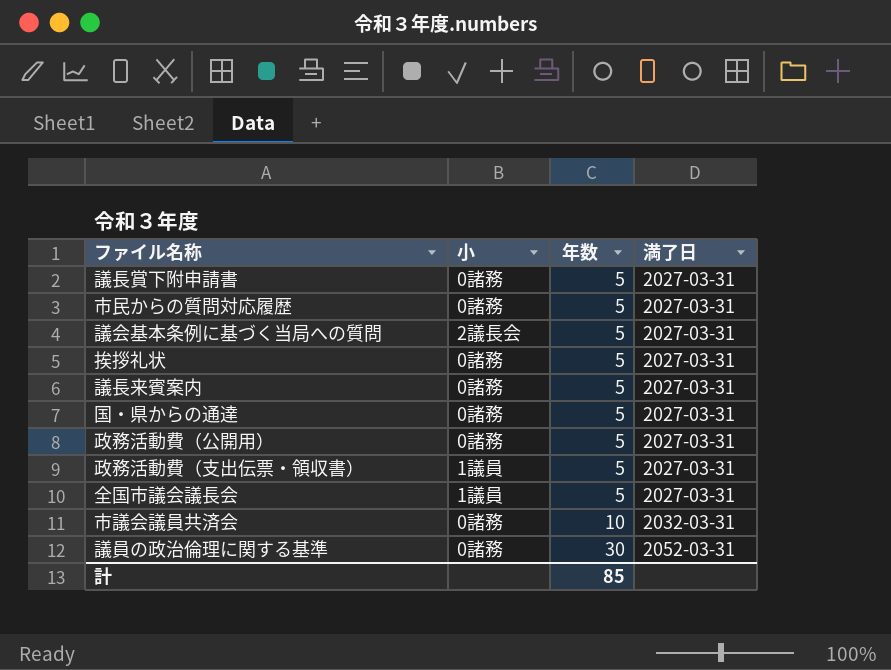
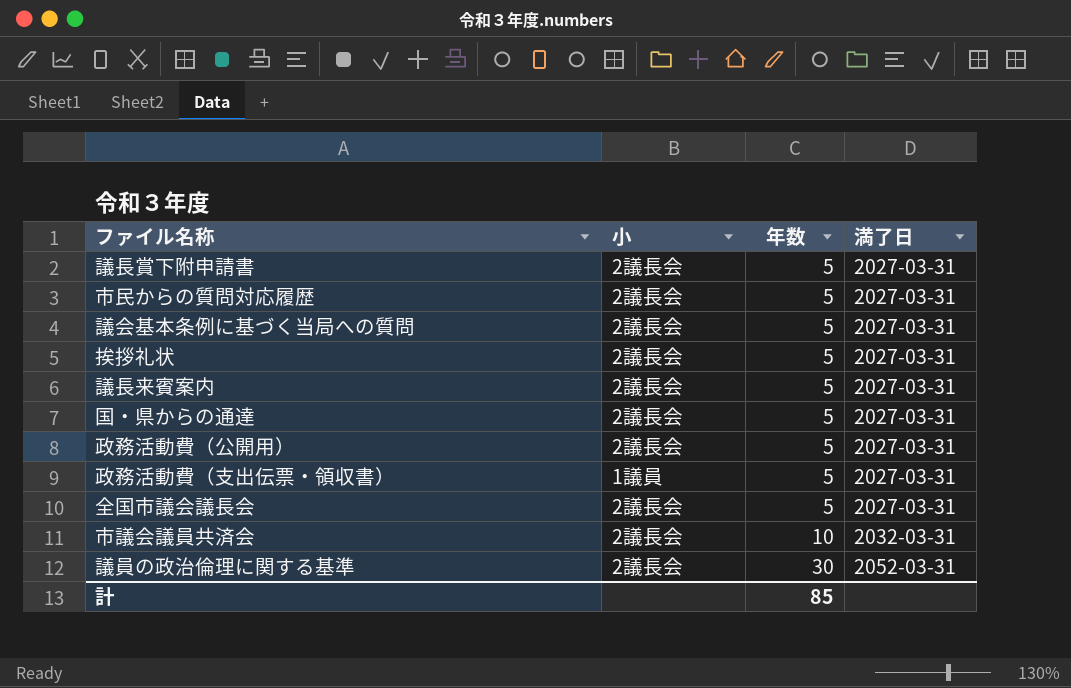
議長賞下附申請書 | 小: 0諸務 -> 2議長会
市民からの質問対応履歴 | 小: 0諸務 -> 2議長会
挨拶礼状 | 小: 0諸務 -> 2議長会
議長来賓案内 | 小: 0諸務 -> 2議長会
国・県からの通達 | 小: 0諸務 -> 2議長会
政務活動費（公開用） | 小: 0諸務 -> 2議長会
全国市議会議長会 | 小: 1議員 -> 2議長会
市議会議員共済会 | 小: 0諸務 -> 2議長会
議員の政治倫理に関する基準 | 小: 0諸務 -> 2議長会

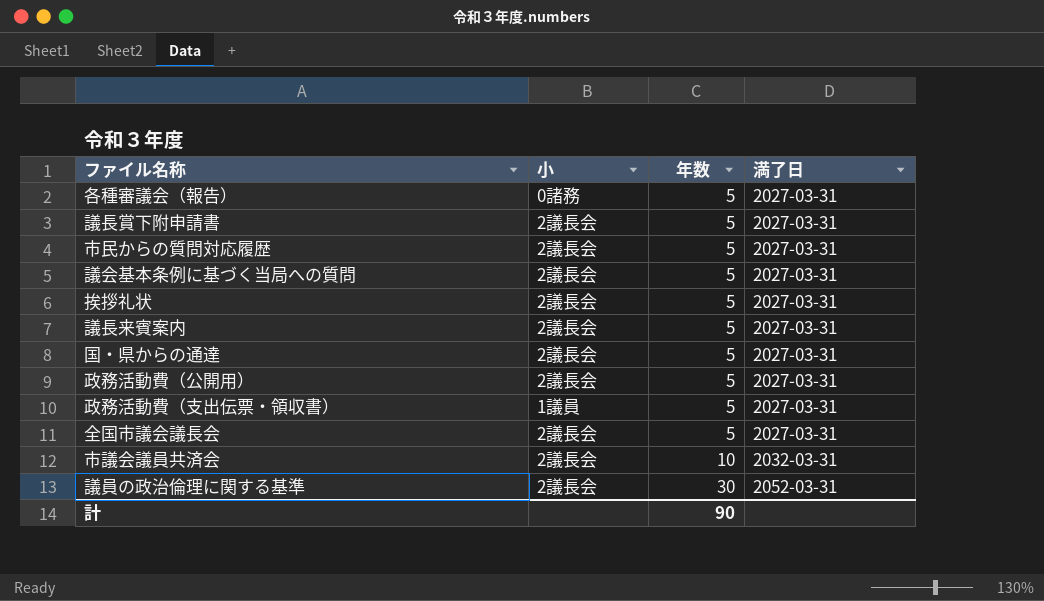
row 各種審議会（報告）: none -> 0諸務 | 5 | 2027-03-31
計 | 年数: 85 -> 90

